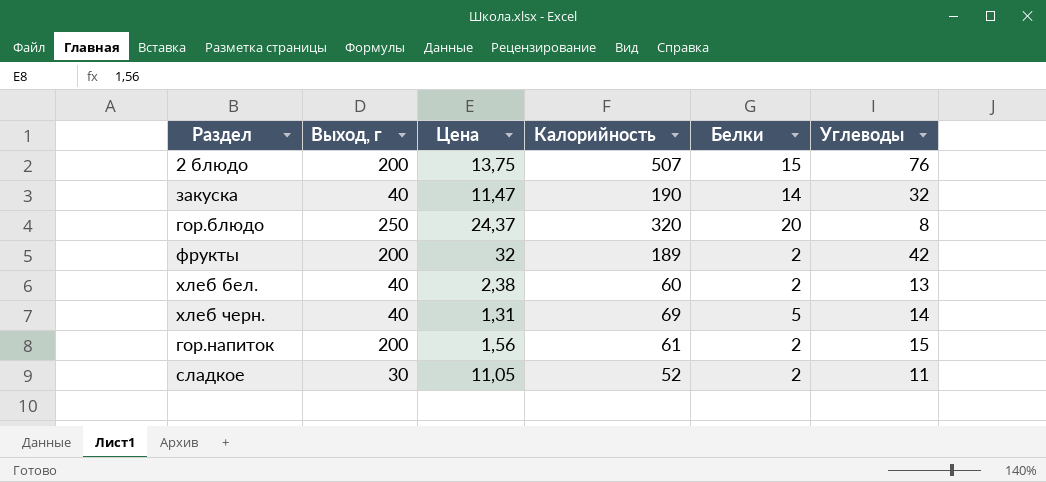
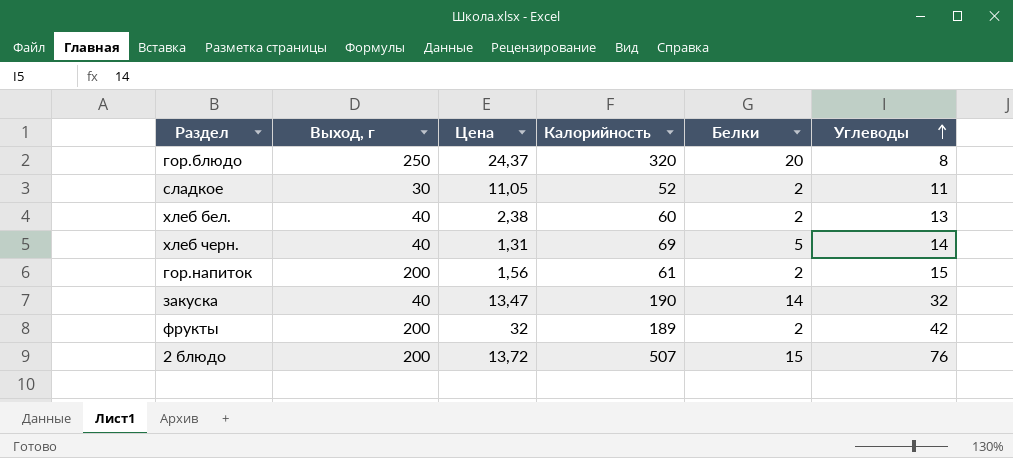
row order: none -> Углеводы ascending
закуска | Цена: 11,47 -> 13,47
2 блюдо | Цена: 13,75 -> 13,72

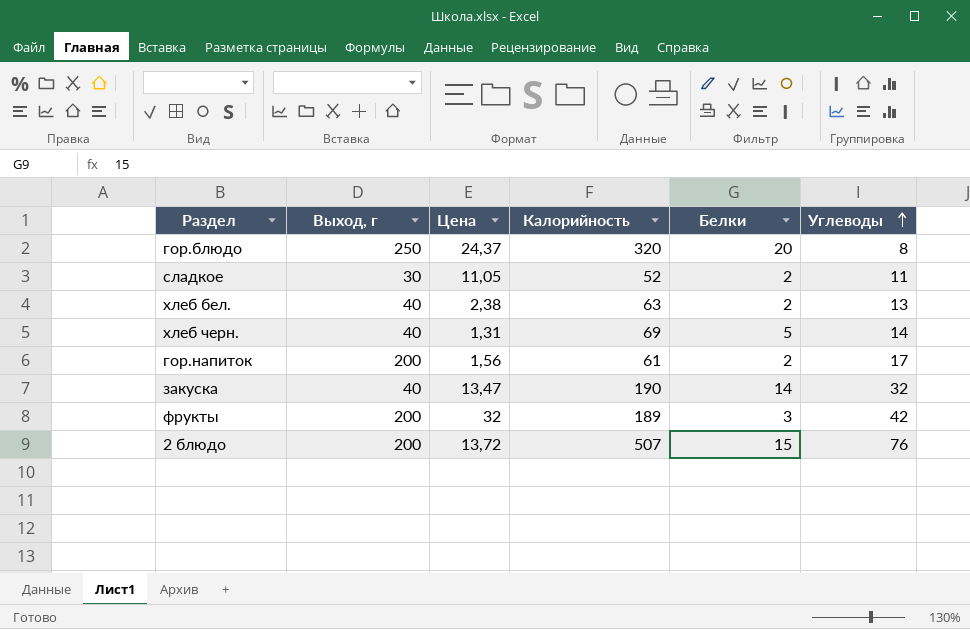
хлеб бел. | Калорийность: 60 -> 63
гор.напиток | Углеводы: 15 -> 17
фрукты | Белки: 2 -> 3

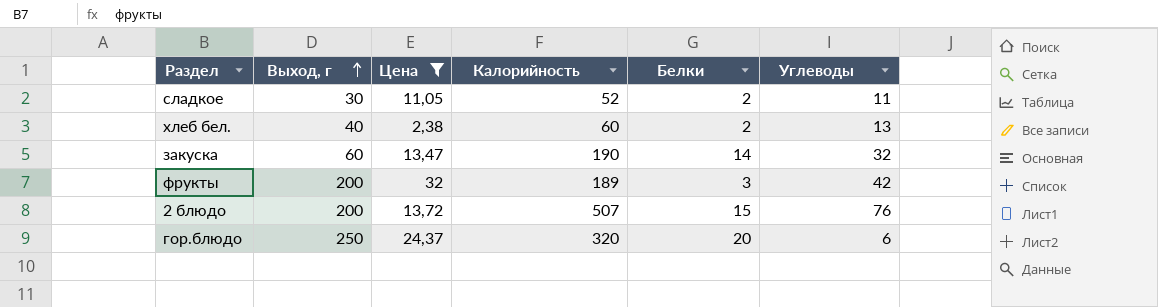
filter: none -> Цена >= 2,38
row order: Углеводы ascending -> Выход, г ascending
хлеб бел. | Калорийность: 63 -> 60
закуска | Выход, г: 40 -> 60
гор.блюдо | Углеводы: 8 -> 6

